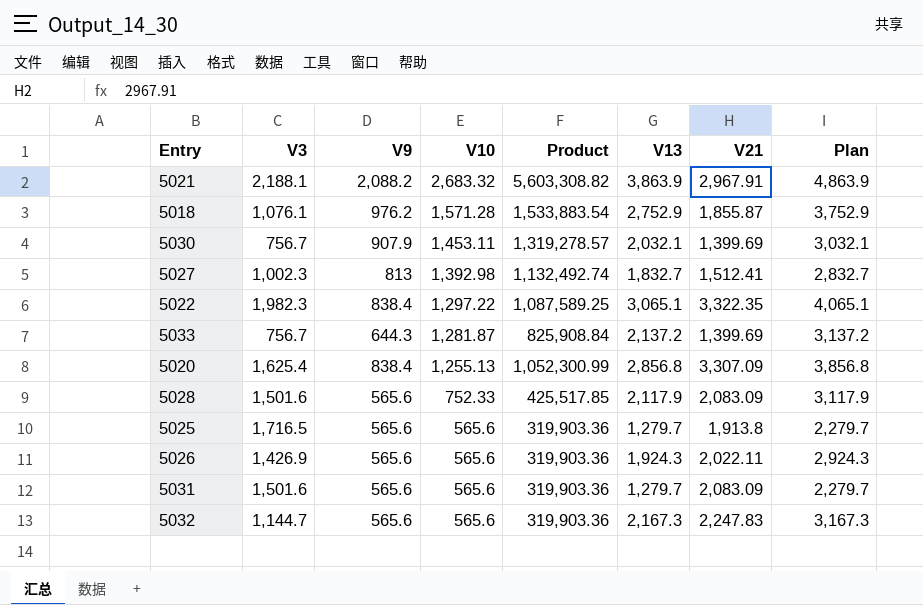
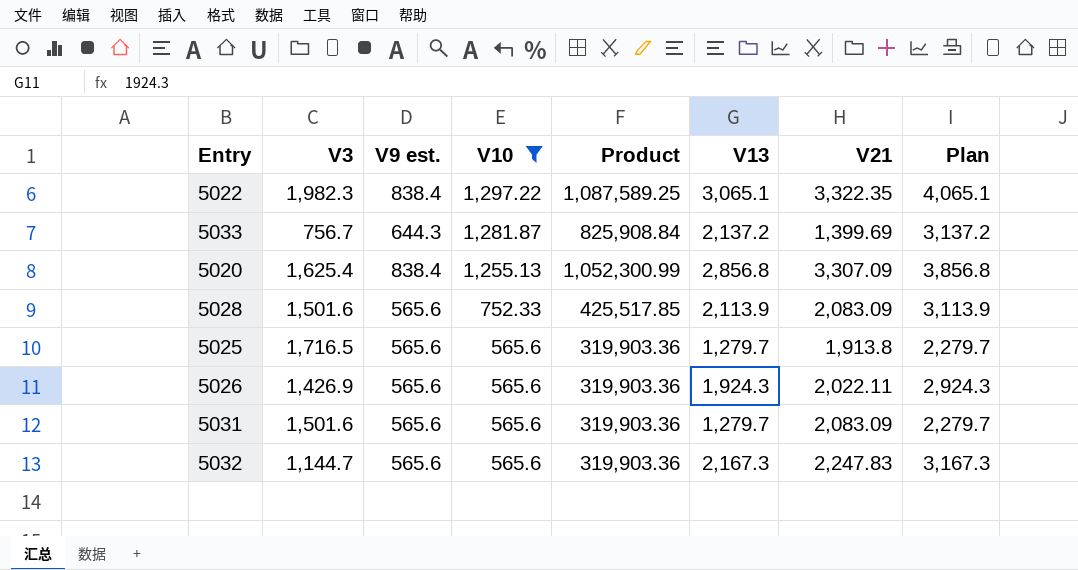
filter: none -> V10 <= 1,297.22
column name: V9 -> V9 est.
5028 | V13: 2,117.9 -> 2,113.9
5028 | Plan: 3,117.9 -> 3,113.9

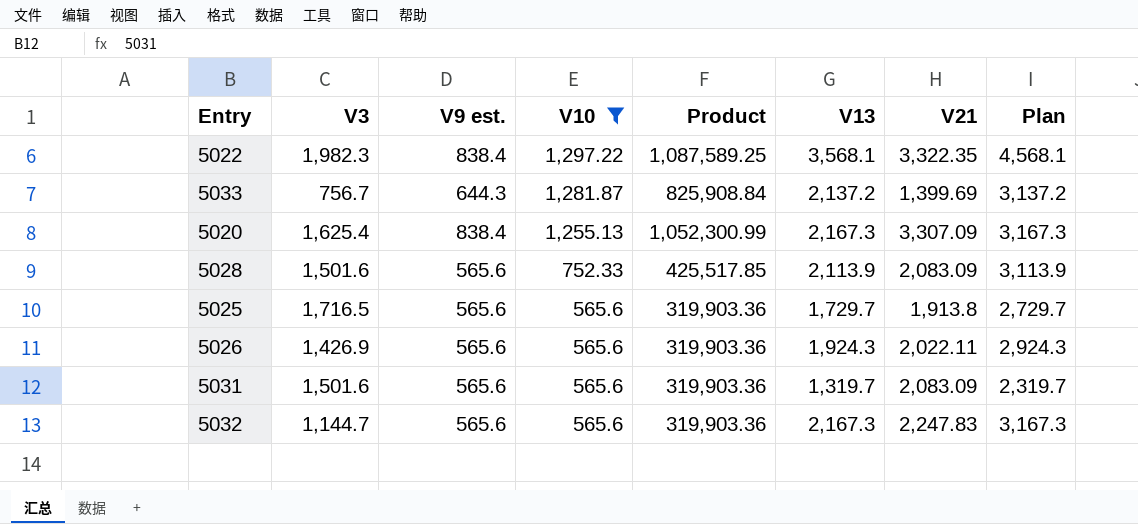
5022 | V13: 3,065.1 -> 3,568.1
5022 | Plan: 4,065.1 -> 4,568.1
5020 | V13: 2,856.8 -> 2,167.3
5020 | Plan: 3,856.8 -> 3,167.3
5025 | V13: 1,279.7 -> 1,729.7
5025 | Plan: 2,279.7 -> 2,729.7
5031 | V13: 1,279.7 -> 1,319.7
5031 | Plan: 2,279.7 -> 2,319.7

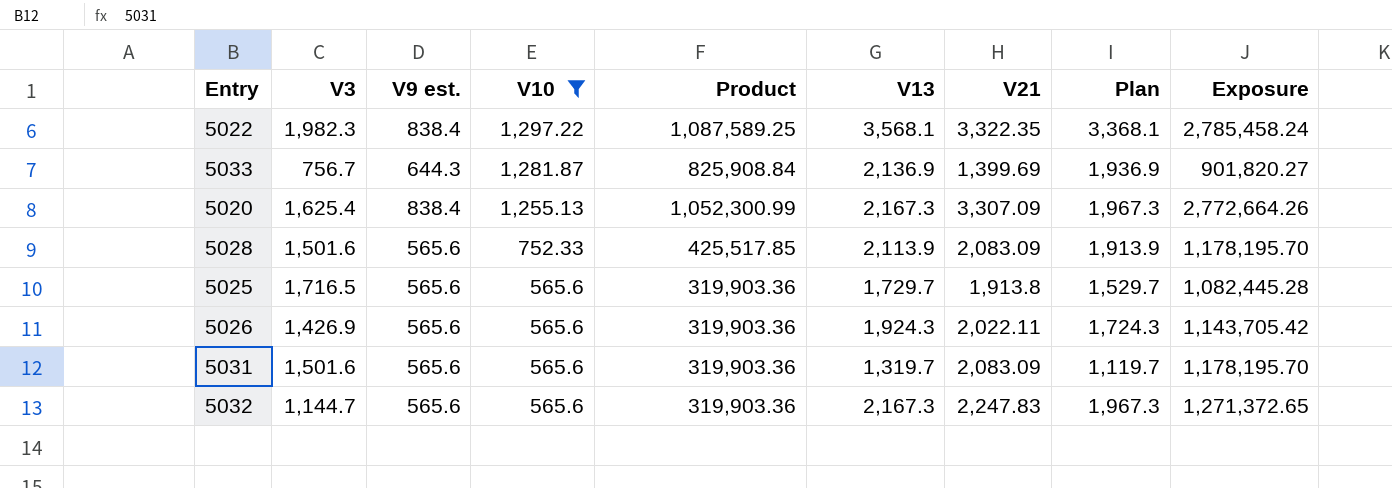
column Plan | formula: [V13] + 1000 -> [V13] - 200
column Exposure | formula: none -> [V9 est.] * [V21]
5033 | V13: 2,137.2 -> 2,136.9

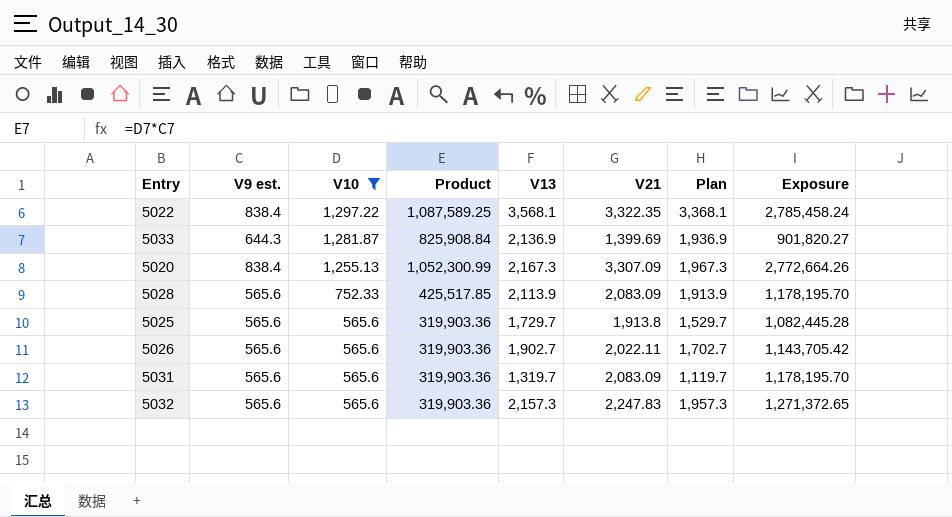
column V3 | position: 2 -> none
5026 | V13: 1,924.3 -> 1,902.7
5026 | Plan: 1,724.3 -> 1,702.7
5032 | V13: 2,167.3 -> 2,157.3
5032 | Plan: 1,967.3 -> 1,957.3

